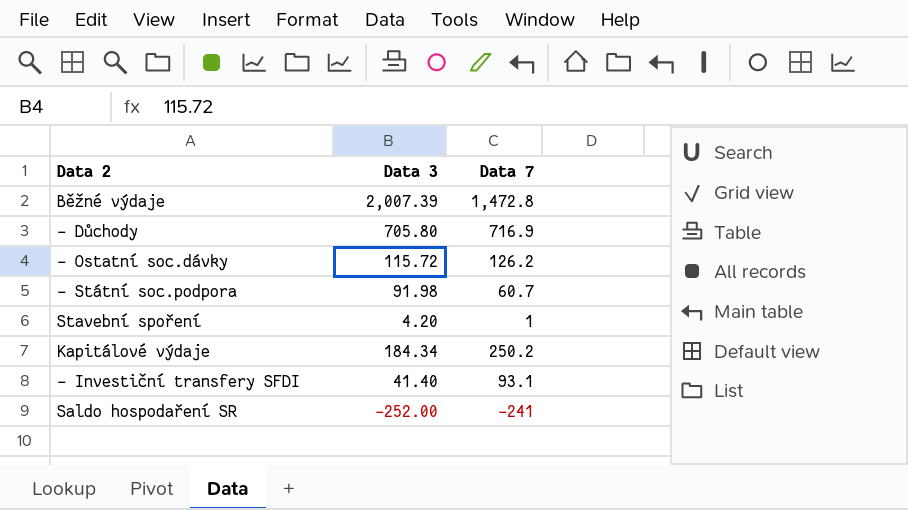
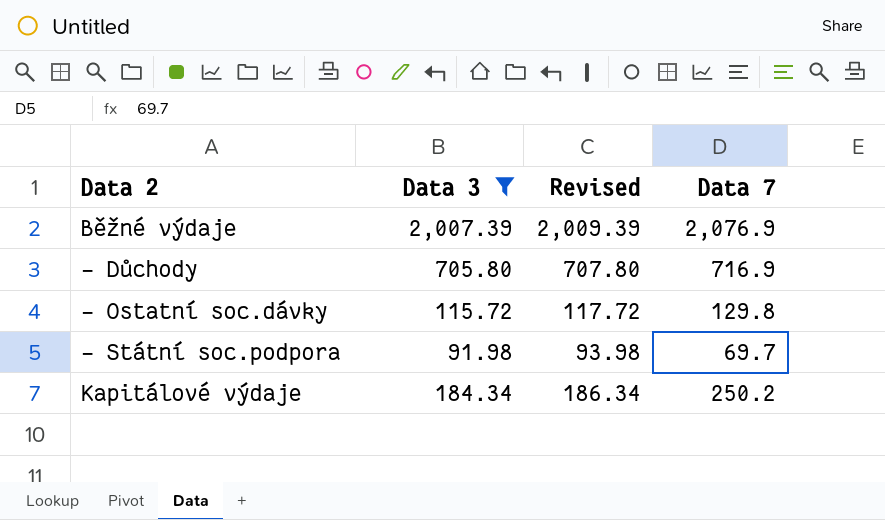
filter: none -> Data 3 >= 91.98
column Revised | formula: none -> [Data 3] + 2
Běžné výdaje | Data 7: 1,472.8 -> 2,076.9
- Ostatní soc.dávky | Data 7: 126.2 -> 129.8
- Státní soc.podpora | Data 7: 60.7 -> 69.7

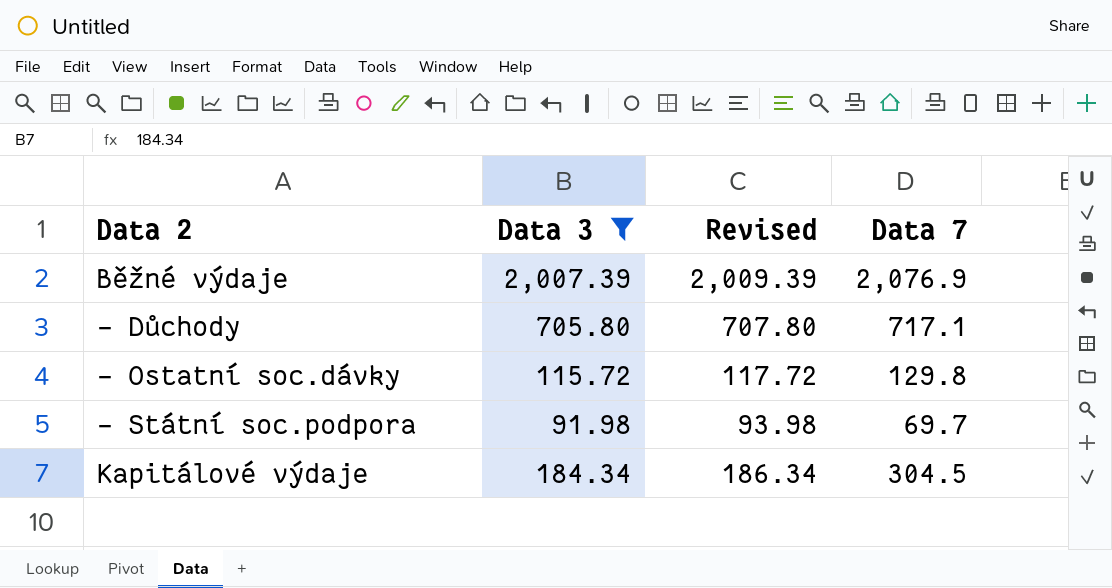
- Důchody | Data 7: 716.9 -> 717.1
Kapitálové výdaje | Data 7: 250.2 -> 304.5

